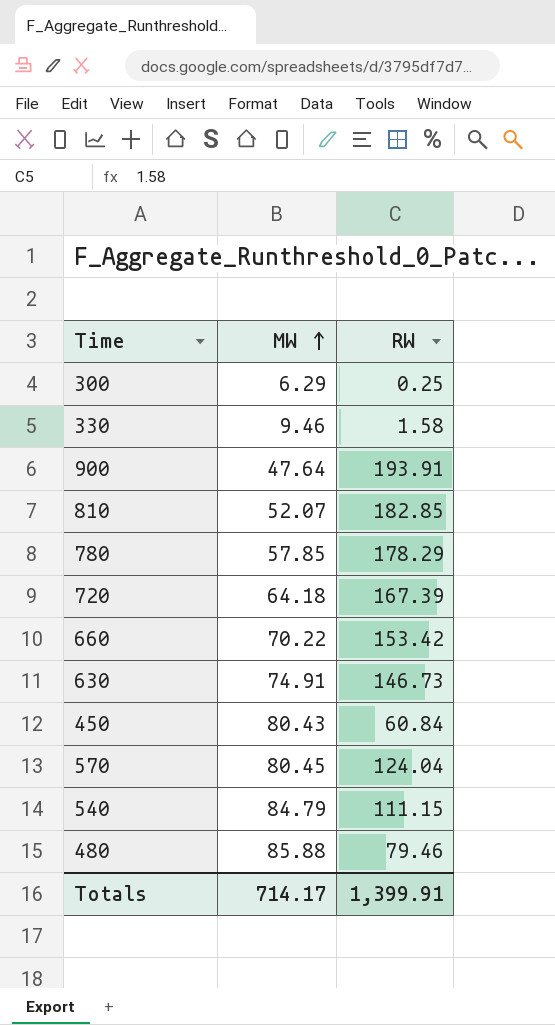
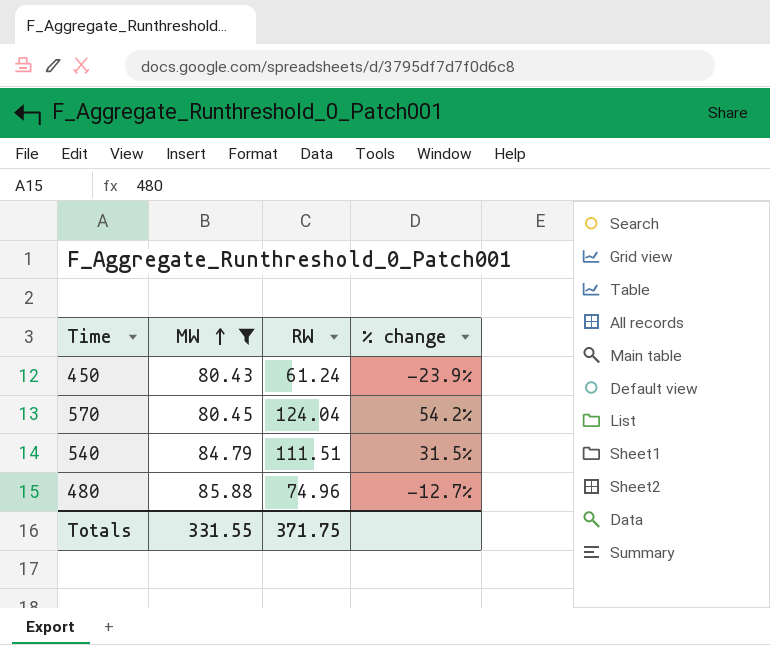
filter: none -> MW >= 80.43
column % change | formula: none -> ([RW] - [MW]) / [MW]
450 | RW: 60.84 -> 61.24
540 | RW: 111.15 -> 111.51
480 | RW: 79.46 -> 74.96
Totals | MW: 714.17 -> 331.55
Totals | RW: 1,399.91 -> 371.75

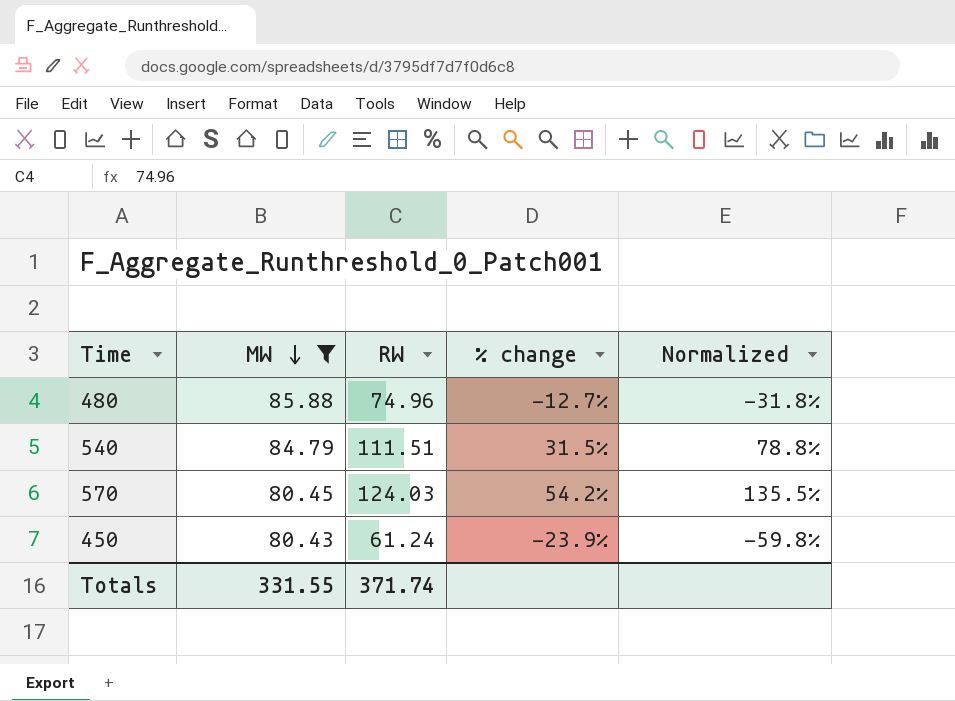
row order: MW ascending -> MW descending
column Normalized | formula: none -> [% change] * 2.5
570 | RW: 124.04 -> 124.03
Totals | RW: 371.75 -> 371.74

